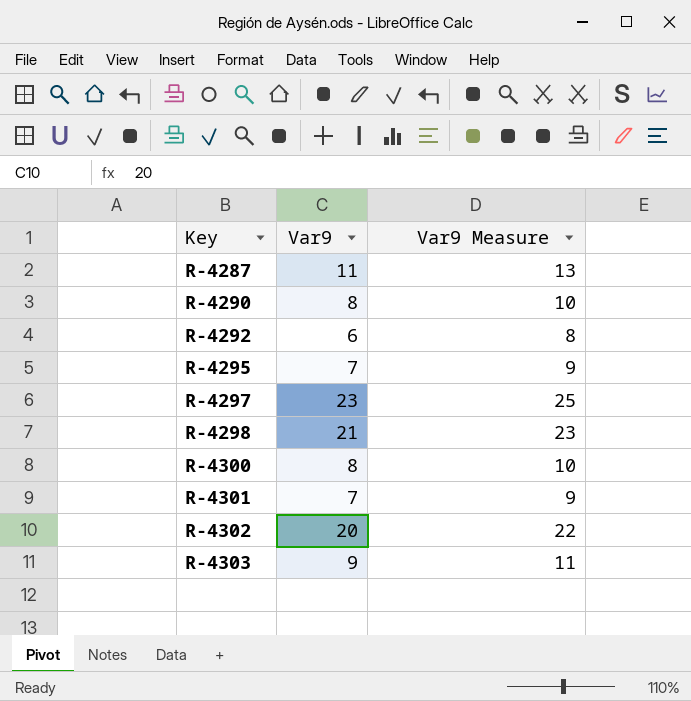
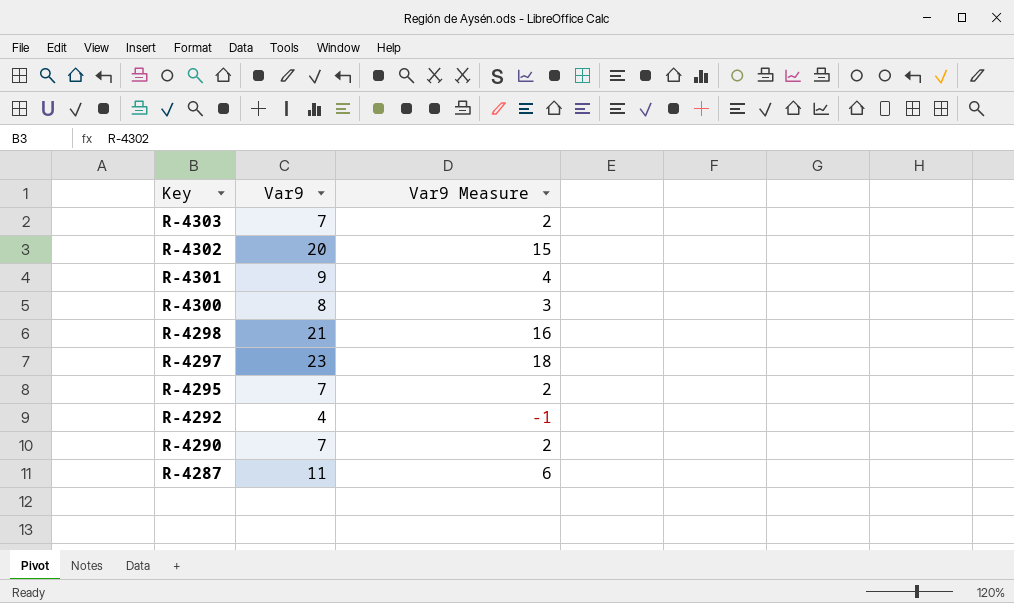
row order: Key ascending -> Key descending
column Var9 Measure | formula: [Var9] + 2 -> [Var9] - 5
R-4303 | Var9: 9 -> 7
R-4301 | Var9: 7 -> 9
R-4292 | Var9: 6 -> 4
R-4290 | Var9: 8 -> 7

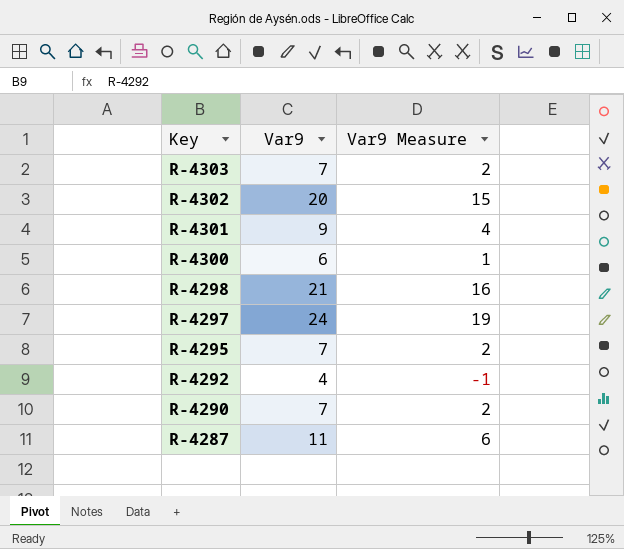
R-4300 | Var9: 8 -> 6
R-4300 | Var9 Measure: 3 -> 1
R-4297 | Var9: 23 -> 24
R-4297 | Var9 Measure: 18 -> 19

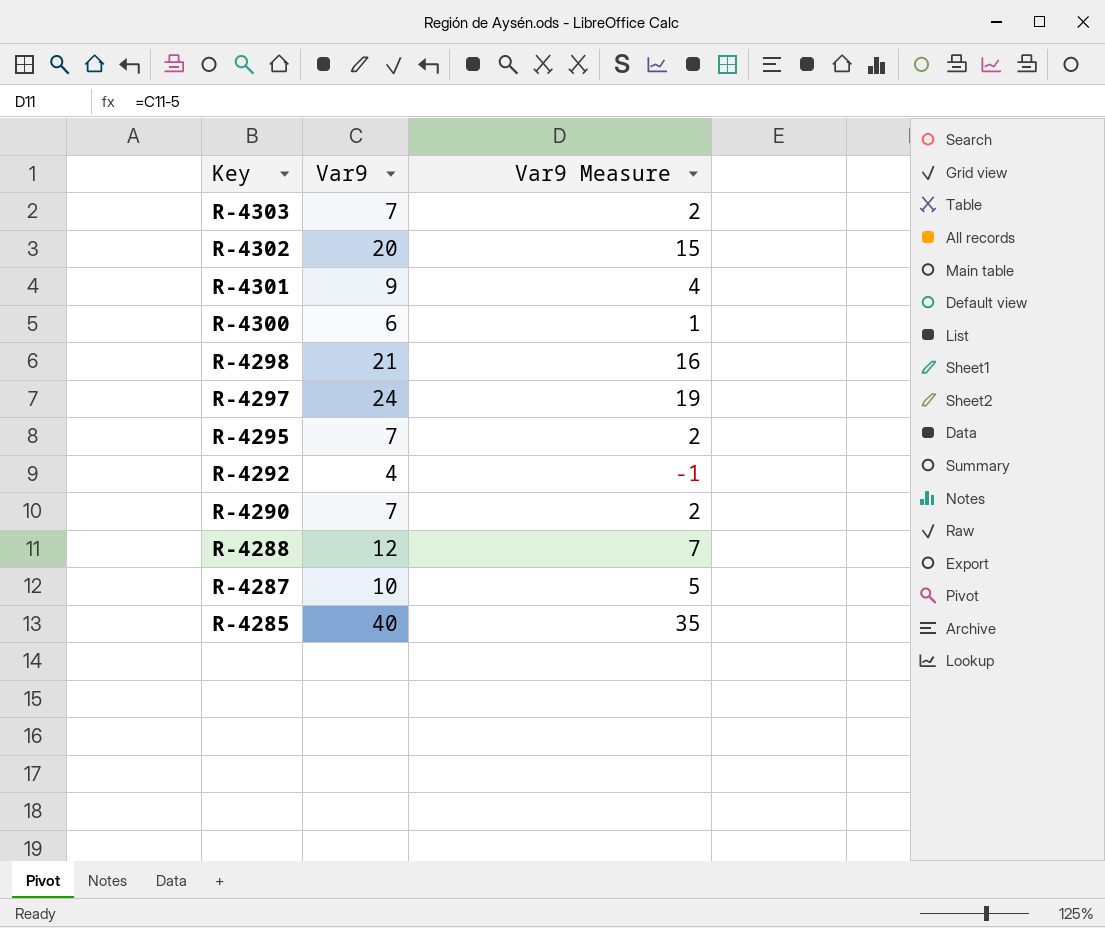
row R-4288: none -> 12 | 7
R-4287 | Var9: 11 -> 10
R-4287 | Var9 Measure: 6 -> 5
row R-4285: none -> 40 | 35

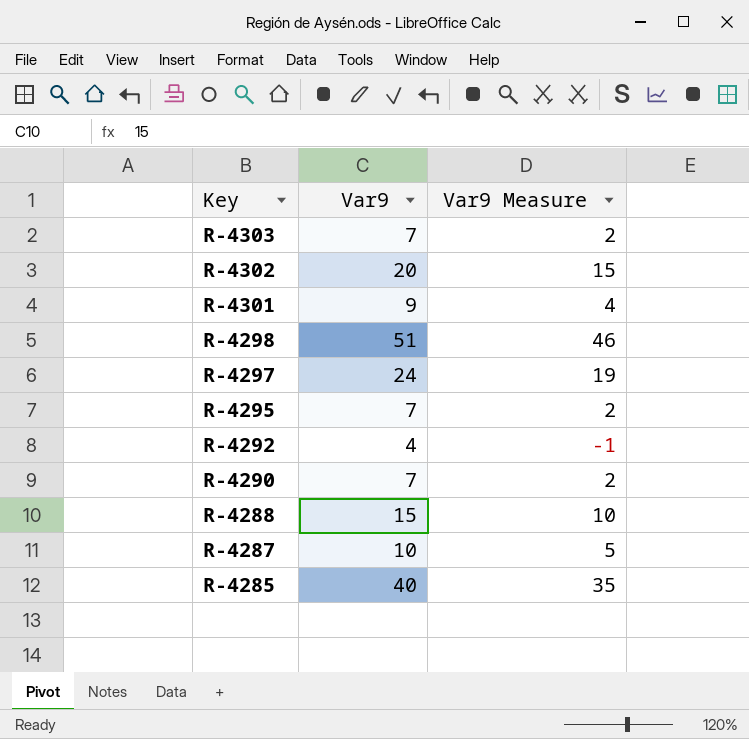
row R-4300: 6 | 1 -> none
R-4298 | Var9: 21 -> 51
R-4298 | Var9 Measure: 16 -> 46
R-4288 | Var9: 12 -> 15
R-4288 | Var9 Measure: 7 -> 10

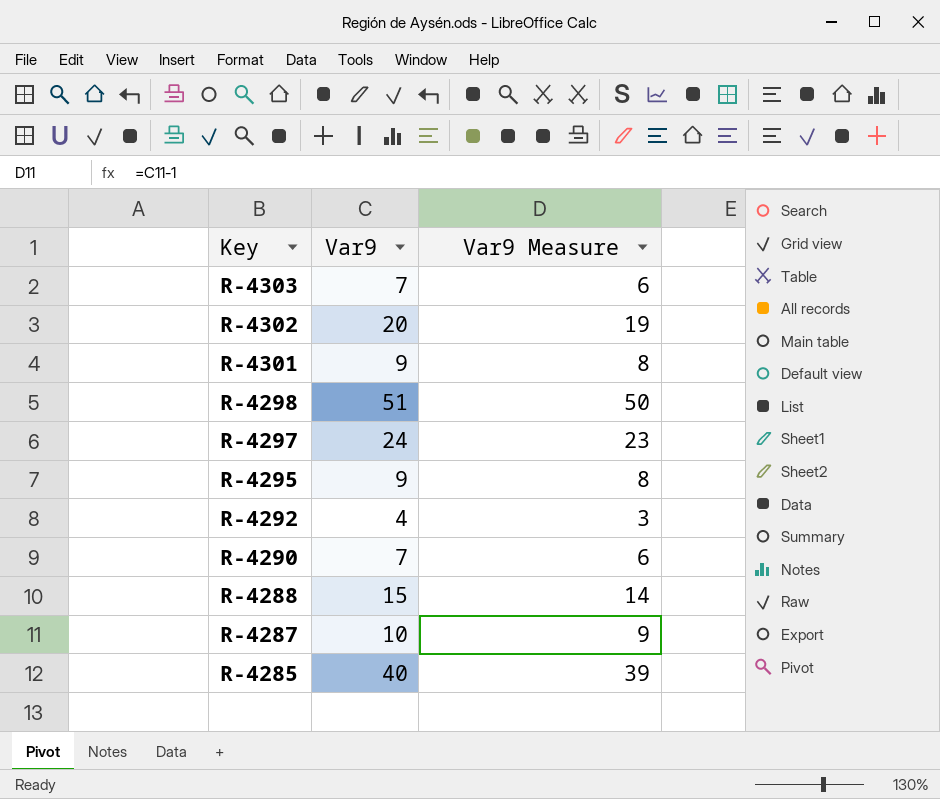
column Var9 Measure | formula: [Var9] - 5 -> [Var9] - 1
R-4295 | Var9: 7 -> 9

